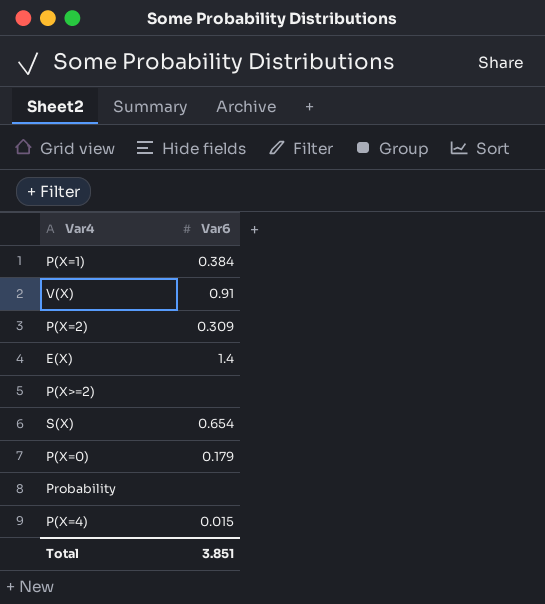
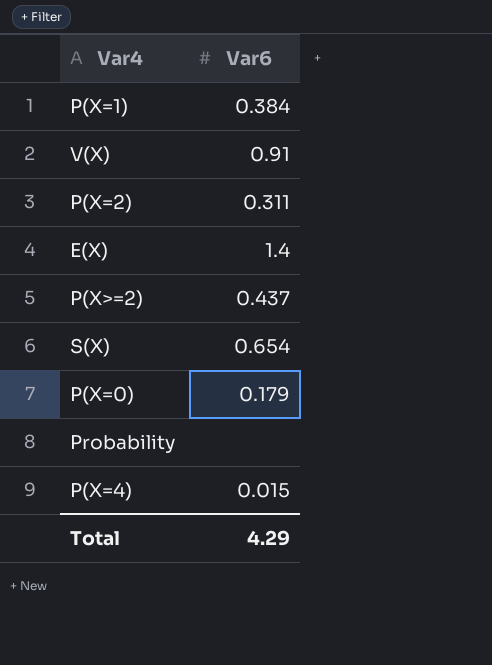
P(X=2) | Var6: 0.309 -> 0.311
P(X>=2) | Var6: none -> 0.437
Total | Var6: 3.851 -> 4.29

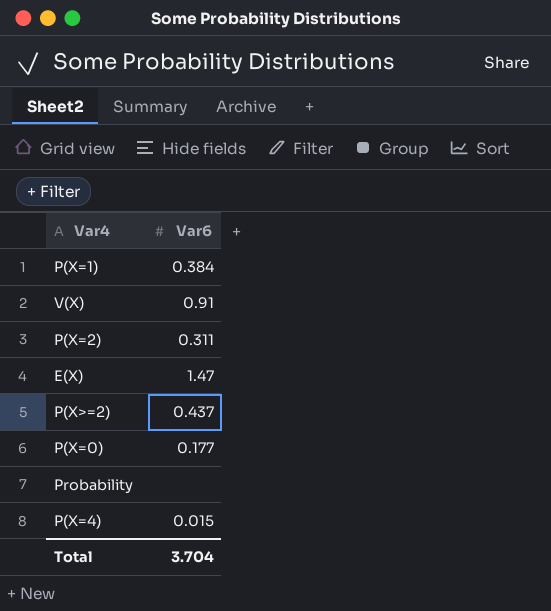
row S(X): 0.654 -> none
E(X) | Var6: 1.4 -> 1.47
P(X=0) | Var6: 0.179 -> 0.177
Total | Var6: 4.29 -> 3.704

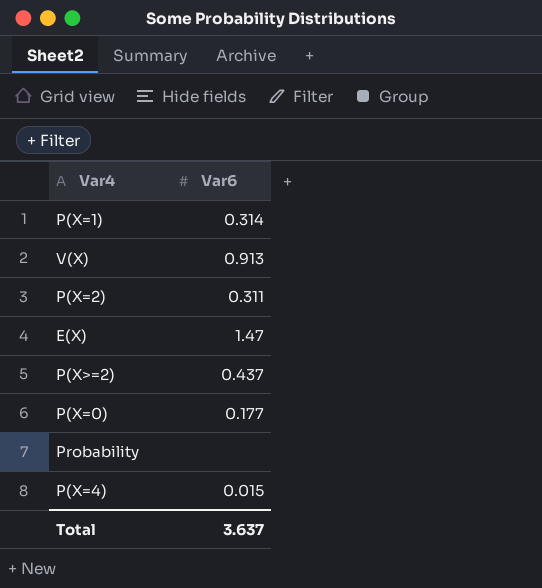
P(X=1) | Var6: 0.384 -> 0.314
V(X) | Var6: 0.91 -> 0.913
Total | Var6: 3.704 -> 3.637

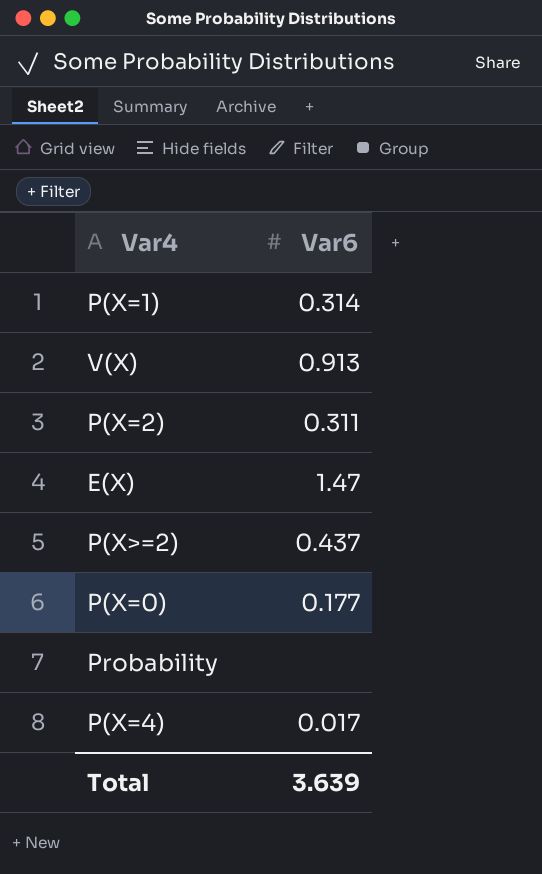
P(X=4) | Var6: 0.015 -> 0.017
Total | Var6: 3.637 -> 3.639

